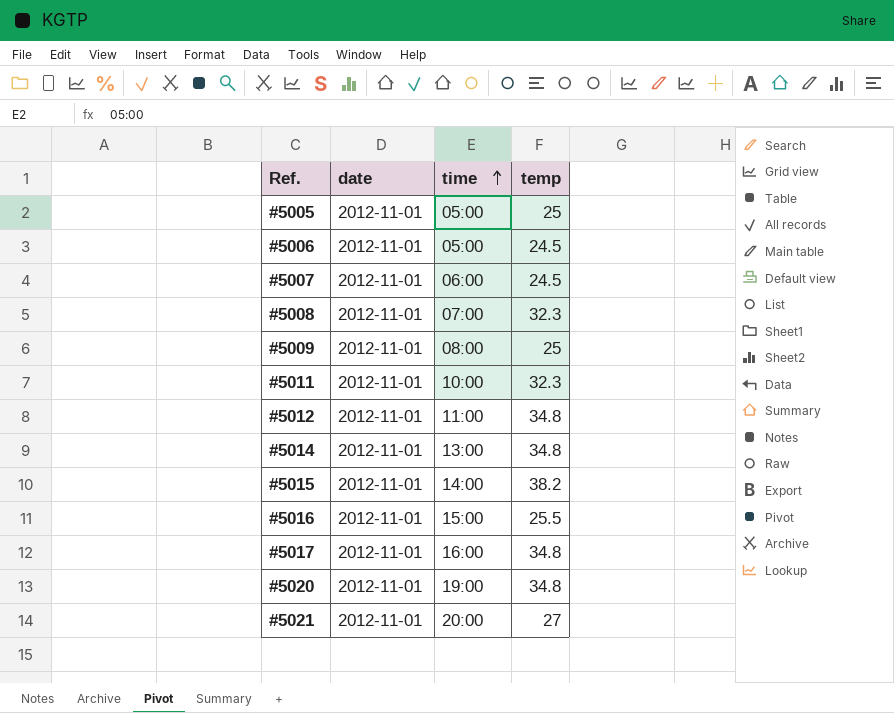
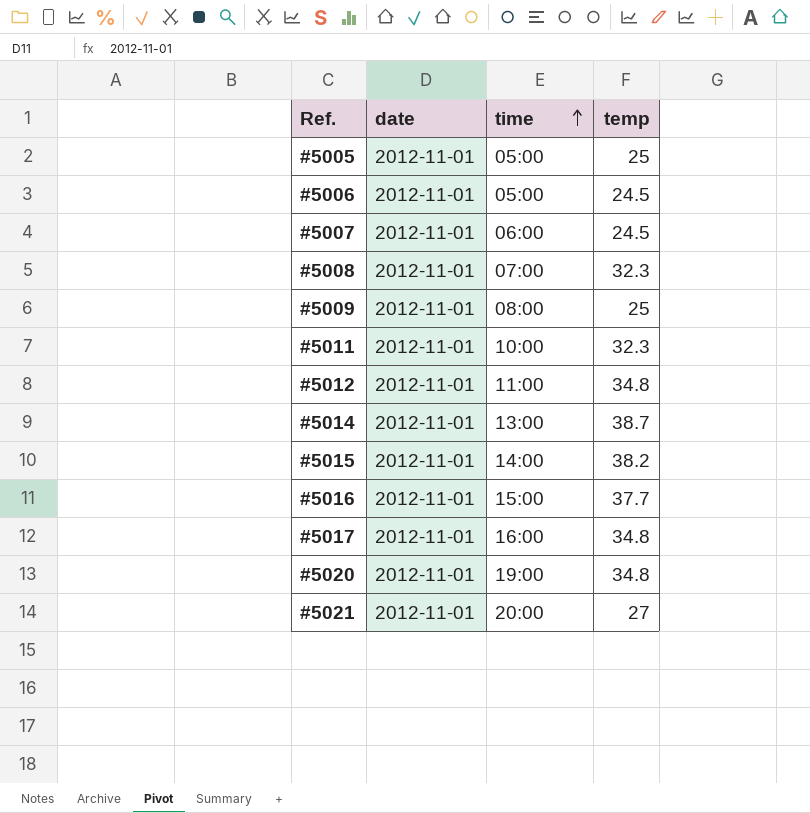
#5014 | temp: 34.8 -> 38.7
#5016 | temp: 25.5 -> 37.7

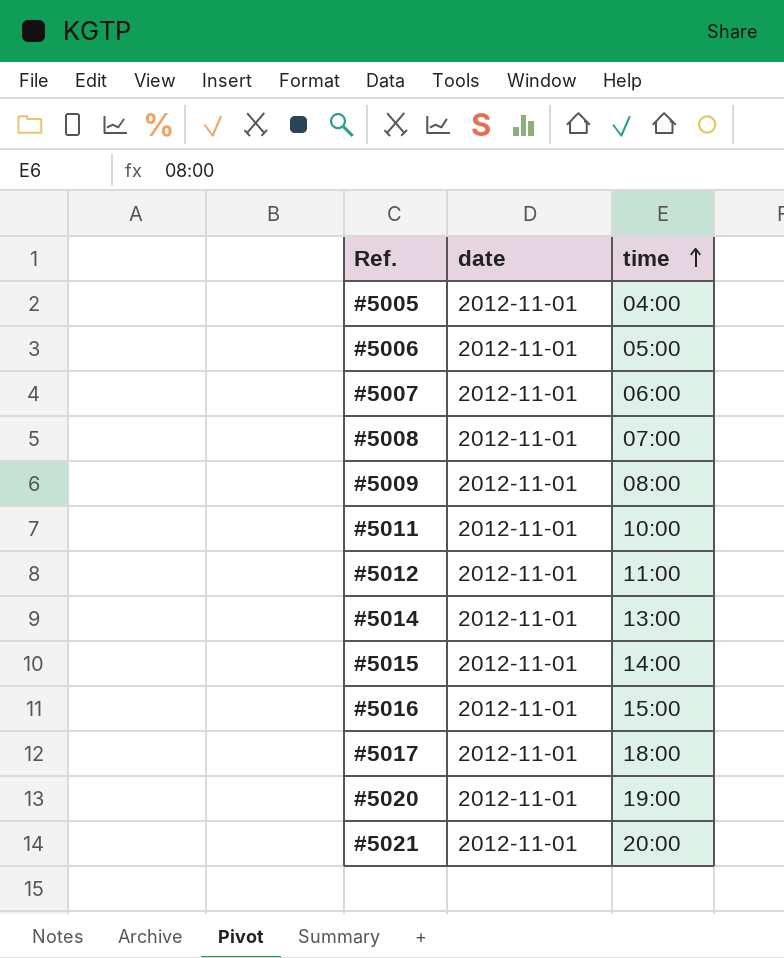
column temp | position: 4 -> none
#5005 | time: 05:00 -> 04:00
#5017 | time: 16:00 -> 18:00

